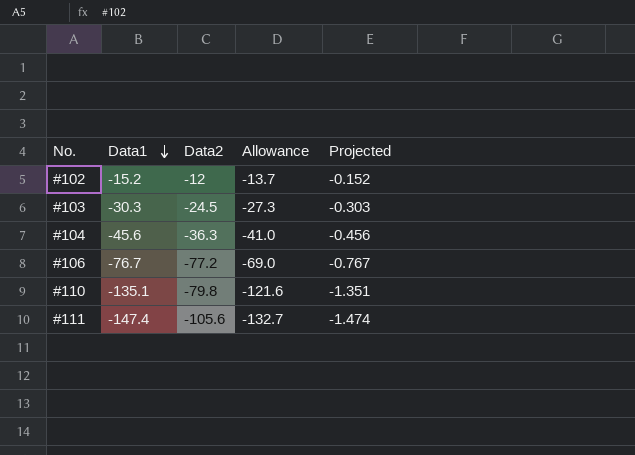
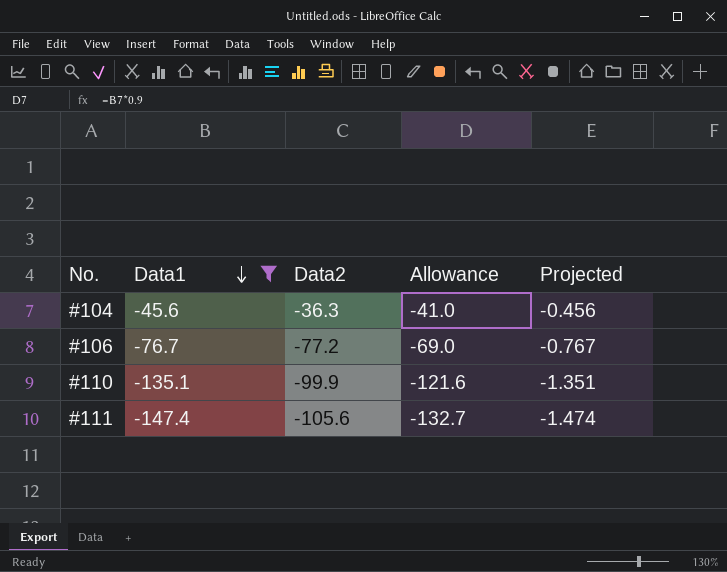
filter: none -> Data1 <= -45.6
#110 | Data2: -79.8 -> -99.9

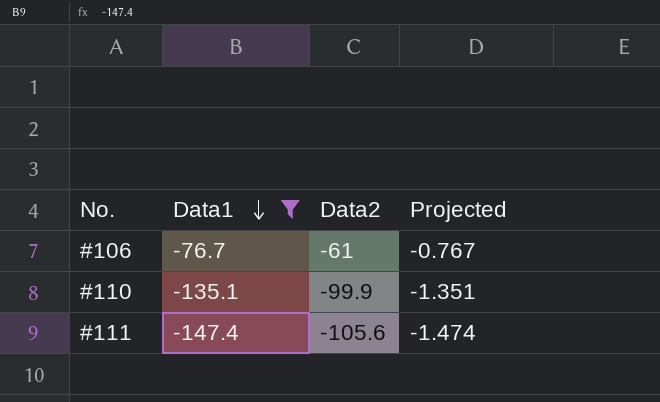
column Allowance | formula: [Data1] * 0.9 -> none
row #104: -45.6 | -36.3 | -41.0 | -0.456 -> none
#106 | Data2: -77.2 -> -61

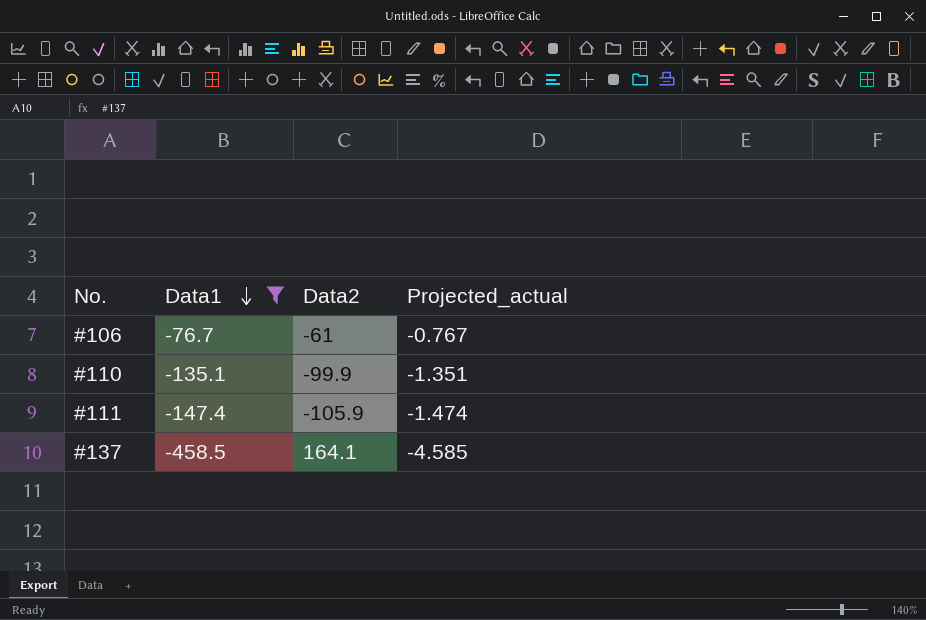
column name: Projected -> Projected_actual
#111 | Data2: -105.6 -> -105.9
row #137: none -> -458.5 | 164.1 | -4.585

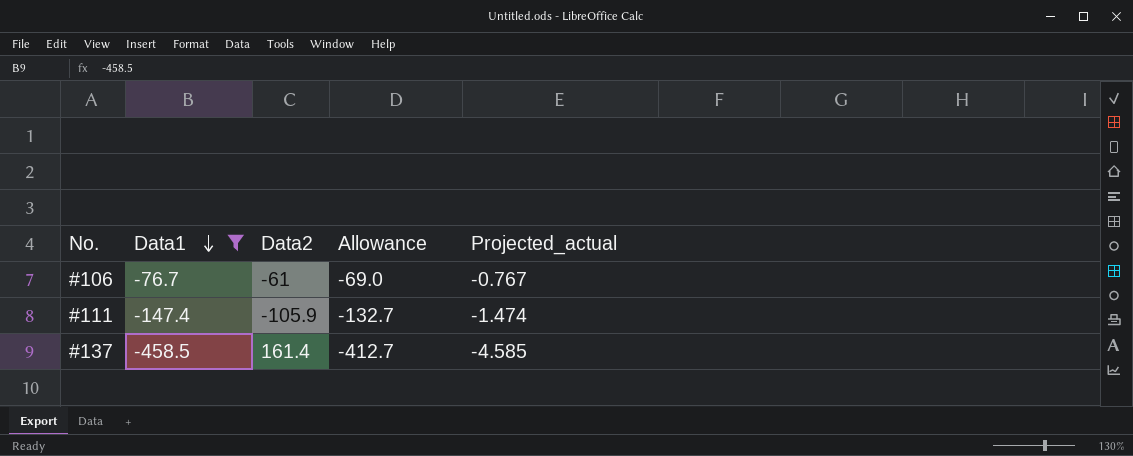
column Allowance | formula: none -> [Data1] * 0.9
row #110: -135.1 | -99.9 | -1.351 -> none
#137 | Data2: 164.1 -> 161.4

